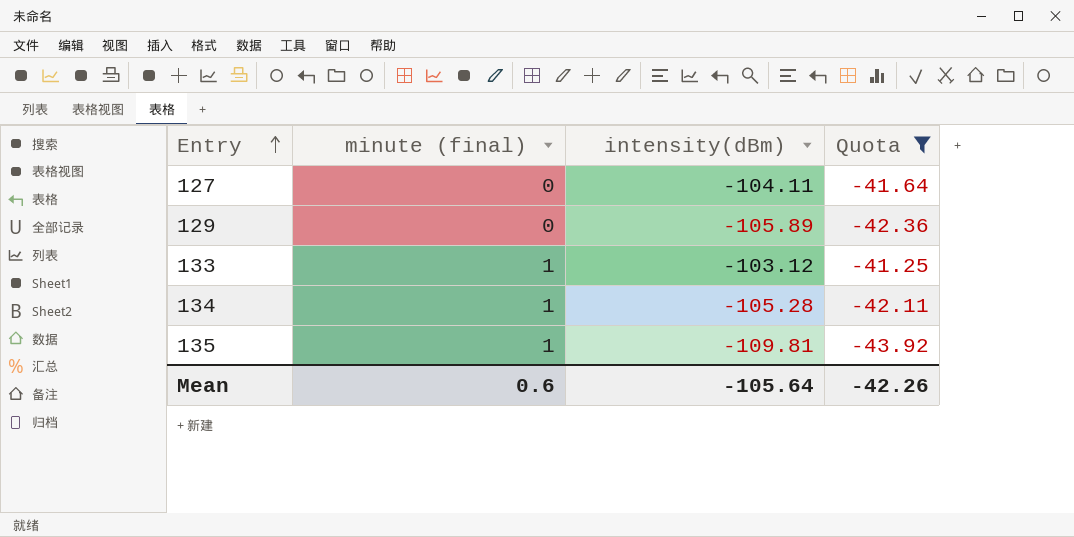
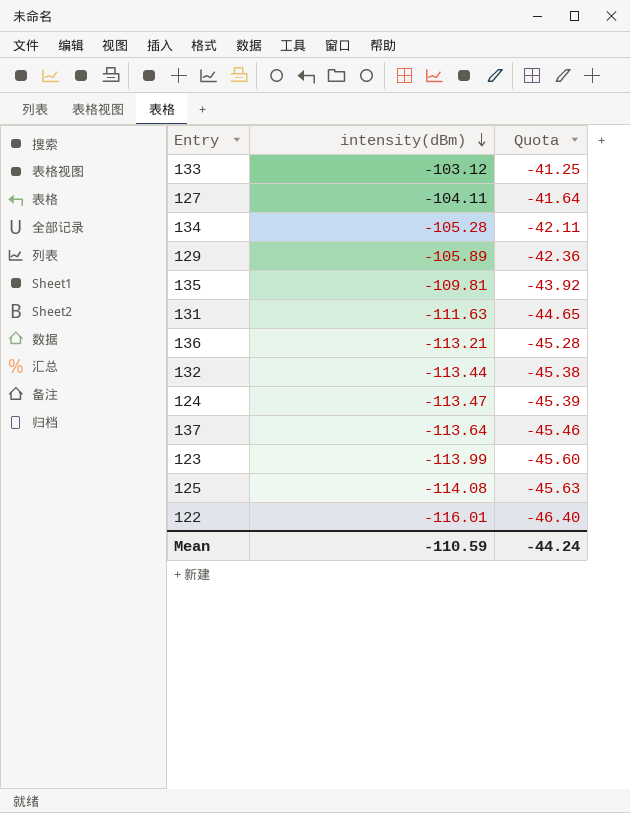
filter: Quota >= -43.92 -> none
row order: Entry ascending -> intensity(dBm) descending
column minute (final) | position: 2 -> none
Mean | intensity(dBm): -105.64 -> -110.59
Mean | Quota: -42.26 -> -44.24

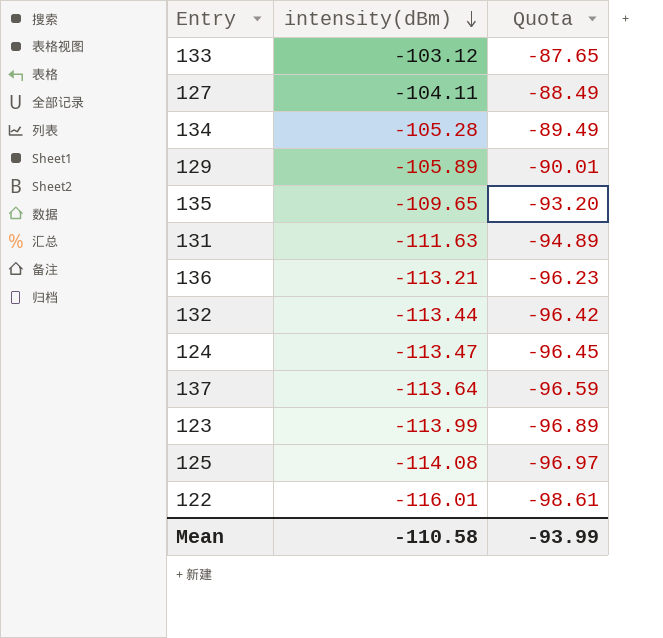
column Quota | formula: [intensity(dBm)] * 0.4 -> [intensity(dBm)] * 0.85
135 | intensity(dBm): -109.81 -> -109.65
Mean | intensity(dBm): -110.59 -> -110.58
Mean | Quota: -44.24 -> -93.99

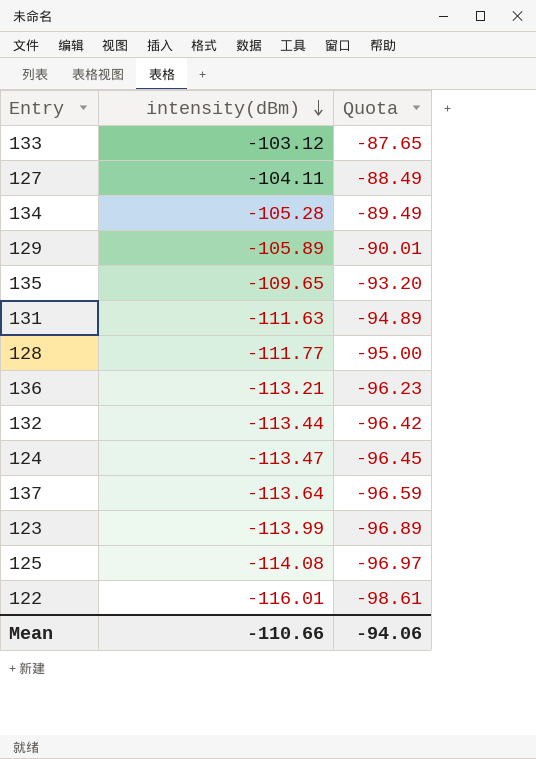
row 128: none -> -111.77 | -95.00
Mean | intensity(dBm): -110.58 -> -110.66
Mean | Quota: -93.99 -> -94.06

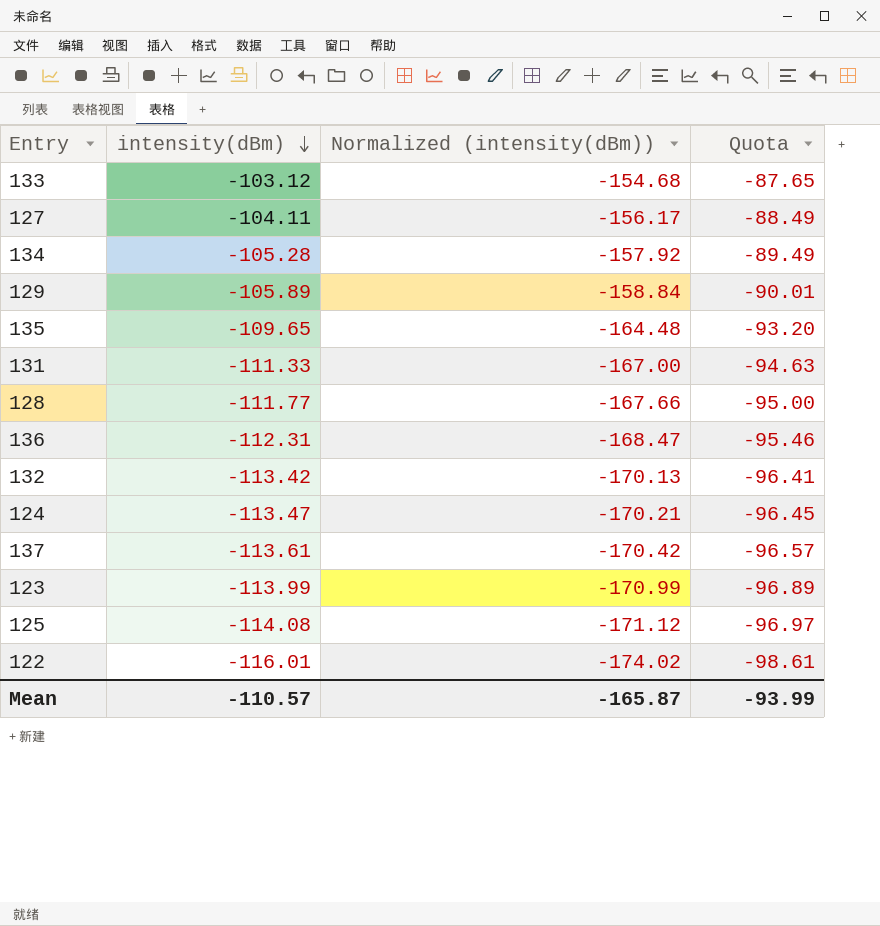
column Normalized (intensity(dBm)) | formula: none -> [intensity(dBm)] * 1.5
131 | intensity(dBm): -111.63 -> -111.33
131 | Quota: -94.89 -> -94.63
136 | intensity(dBm): -113.21 -> -112.31
136 | Quota: -96.23 -> -95.46
132 | intensity(dBm): -113.44 -> -113.42
132 | Quota: -96.42 -> -96.41
137 | intensity(dBm): -113.64 -> -113.61
137 | Quota: -96.59 -> -96.57
Mean | intensity(dBm): -110.66 -> -110.57
Mean | Quota: -94.06 -> -93.99

